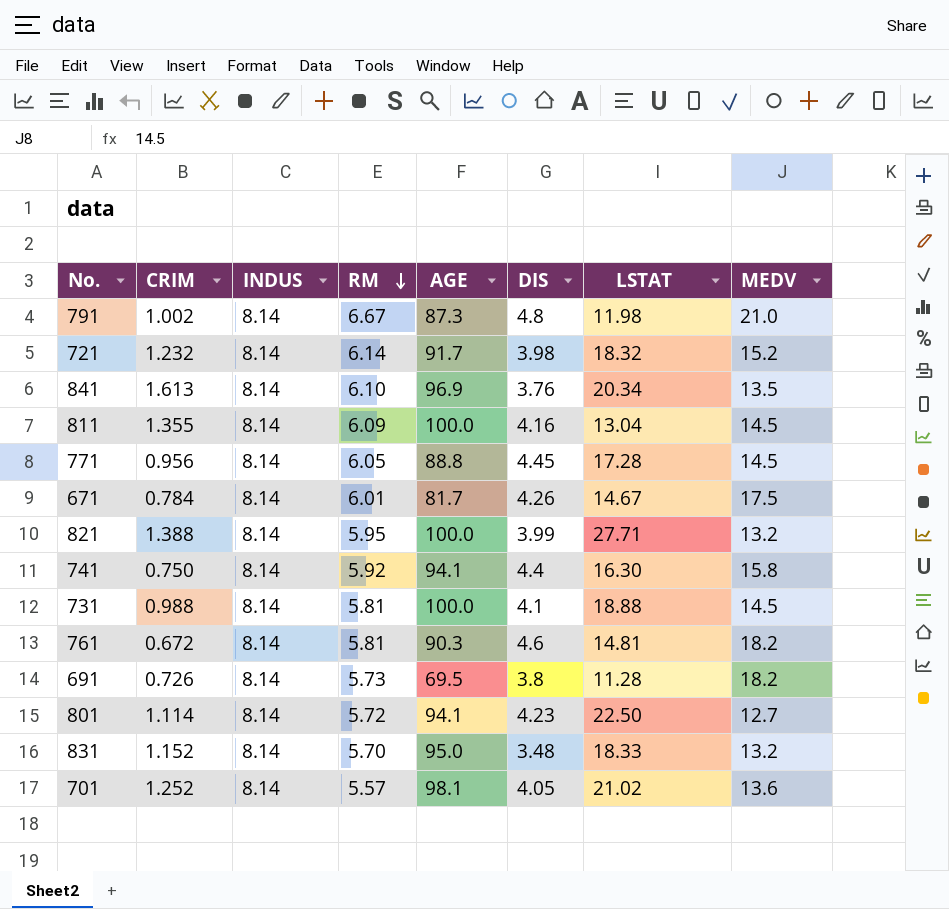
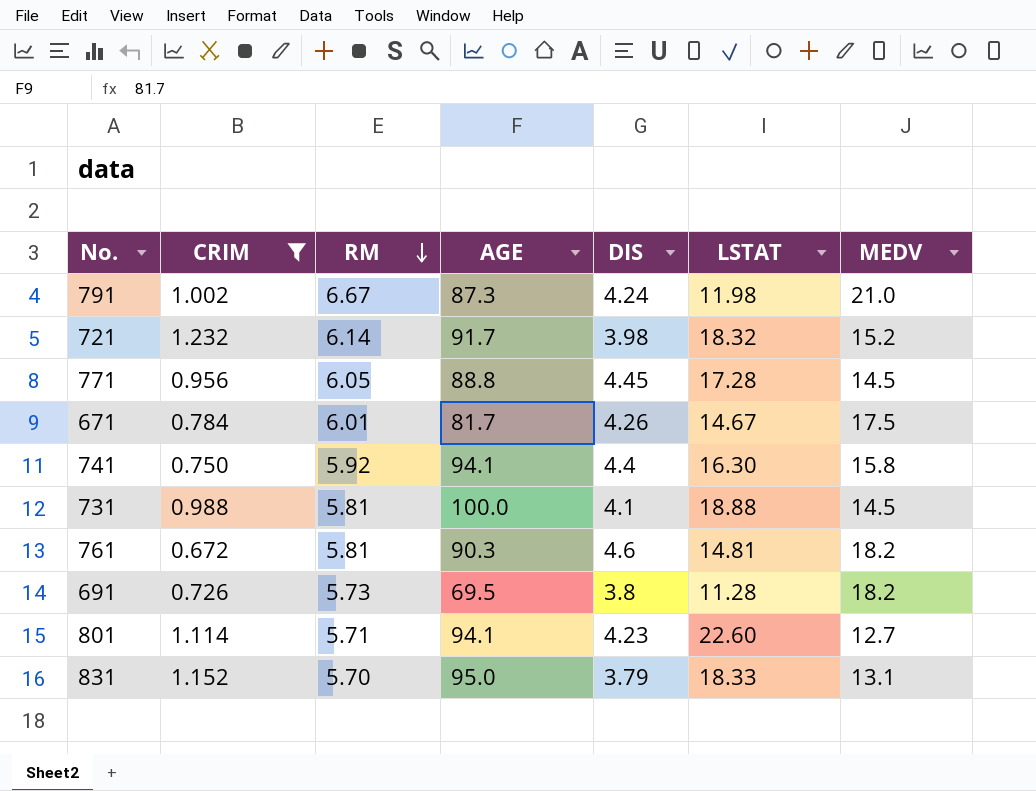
filter: none -> CRIM <= 1.232
column INDUS | position: 3 -> none
791 | DIS: 4.8 -> 4.24
801 | RM: 5.72 -> 5.71
801 | LSTAT: 22.50 -> 22.60
831 | DIS: 3.48 -> 3.79
831 | MEDV: 13.2 -> 13.1

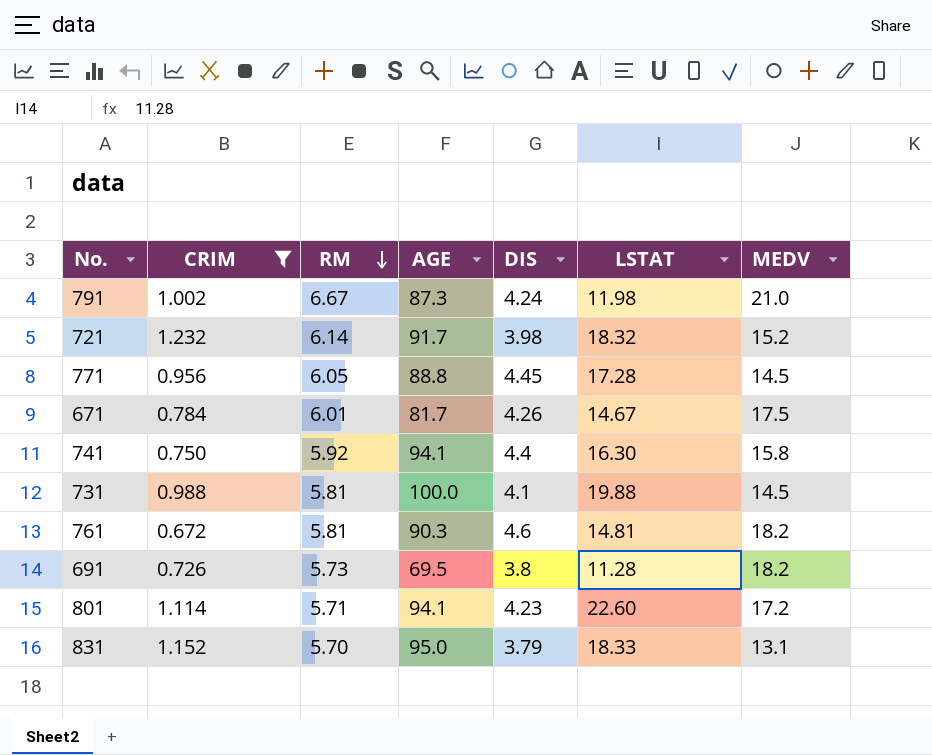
731 | LSTAT: 18.88 -> 19.88
801 | MEDV: 12.7 -> 17.2

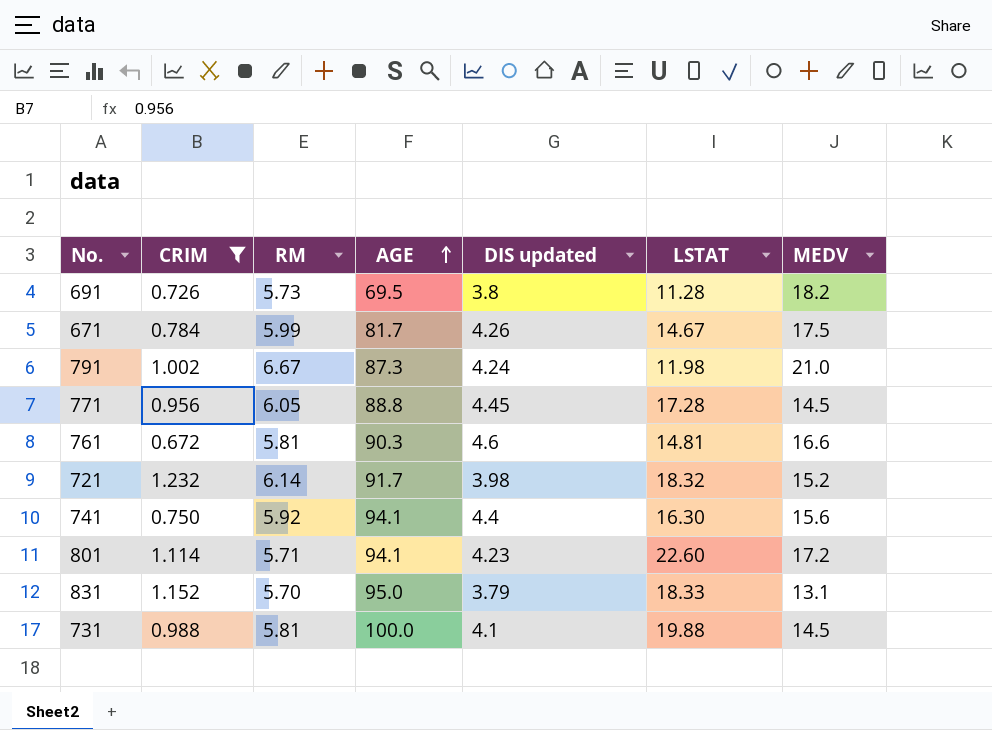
row order: RM descending -> AGE ascending
column name: DIS -> DIS updated
671 | RM: 6.01 -> 5.99
761 | MEDV: 18.2 -> 16.6
741 | MEDV: 15.8 -> 15.6

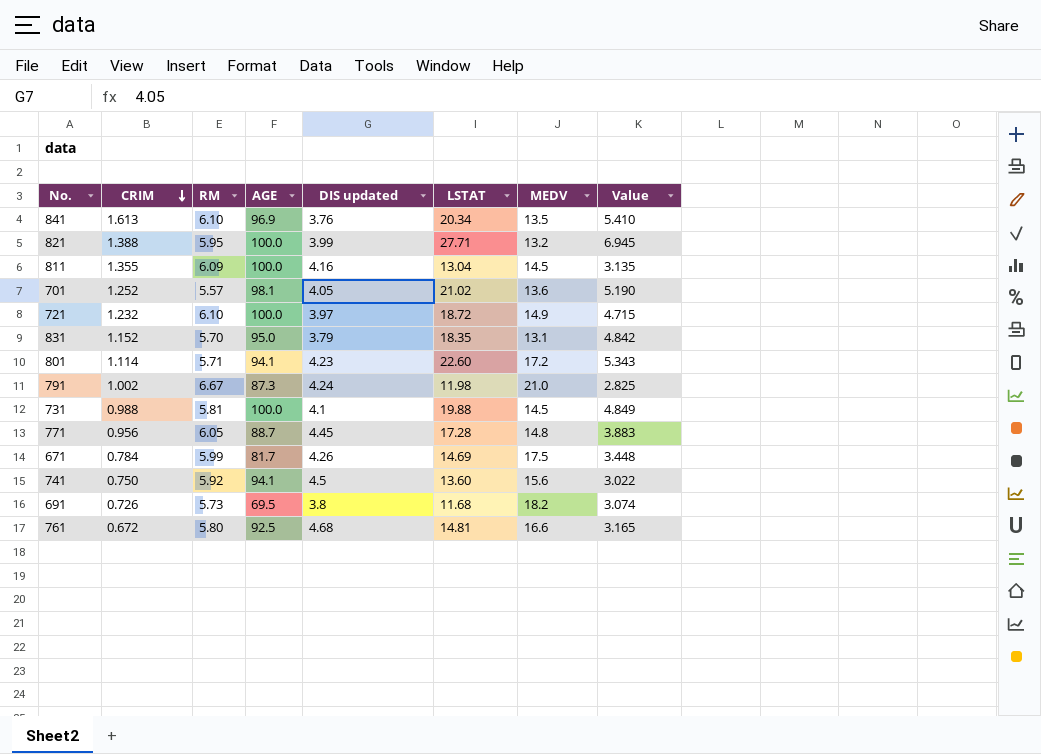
filter: CRIM <= 1.232 -> none
row order: AGE ascending -> CRIM descending
column Value | formula: none -> [LSTAT] / [DIS updated]
721 | RM: 6.14 -> 6.10
721 | AGE: 91.7 -> 100.0
721 | DIS updated: 3.98 -> 3.97
721 | LSTAT: 18.32 -> 18.72
721 | MEDV: 15.2 -> 14.9
831 | LSTAT: 18.33 -> 18.35
771 | AGE: 88.8 -> 88.7
771 | MEDV: 14.5 -> 14.8
671 | LSTAT: 14.67 -> 14.69
741 | DIS updated: 4.4 -> 4.5
741 | LSTAT: 16.30 -> 13.60
691 | LSTAT: 11.28 -> 11.68
761 | RM: 5.81 -> 5.80
761 | AGE: 90.3 -> 92.5
761 | DIS updated: 4.6 -> 4.68

